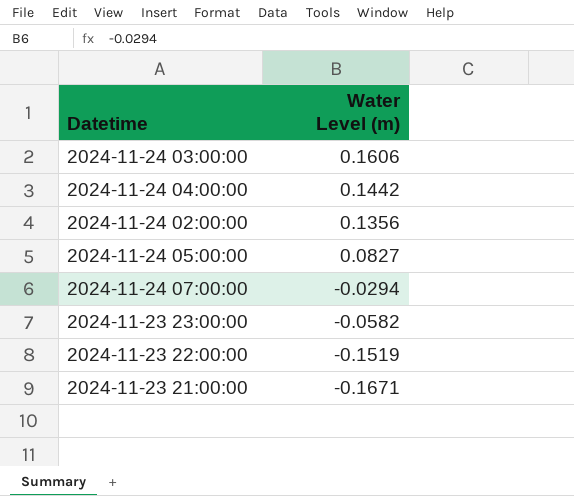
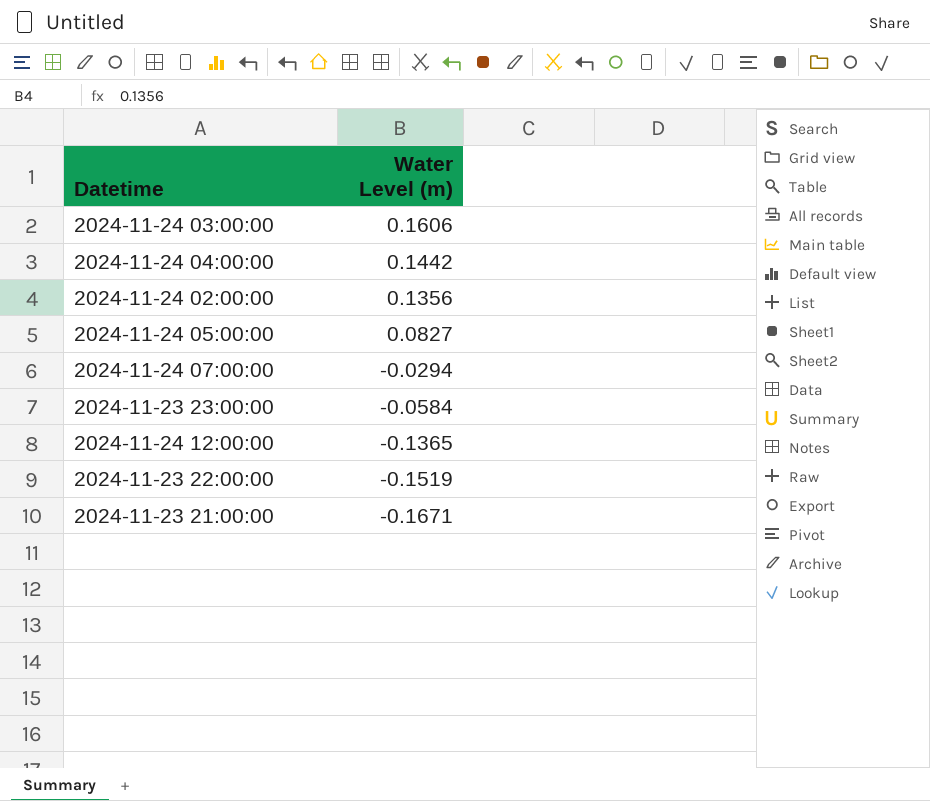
2024-11-23 23:00:00 | Water Level (m): -0.0582 -> -0.0584
row 2024-11-24 12:00:00: none -> -0.1365

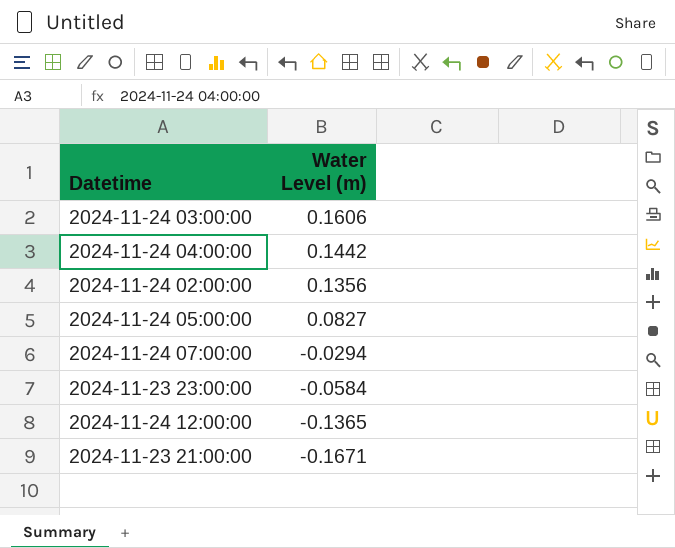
row 2024-11-23 22:00:00: -0.1519 -> none

